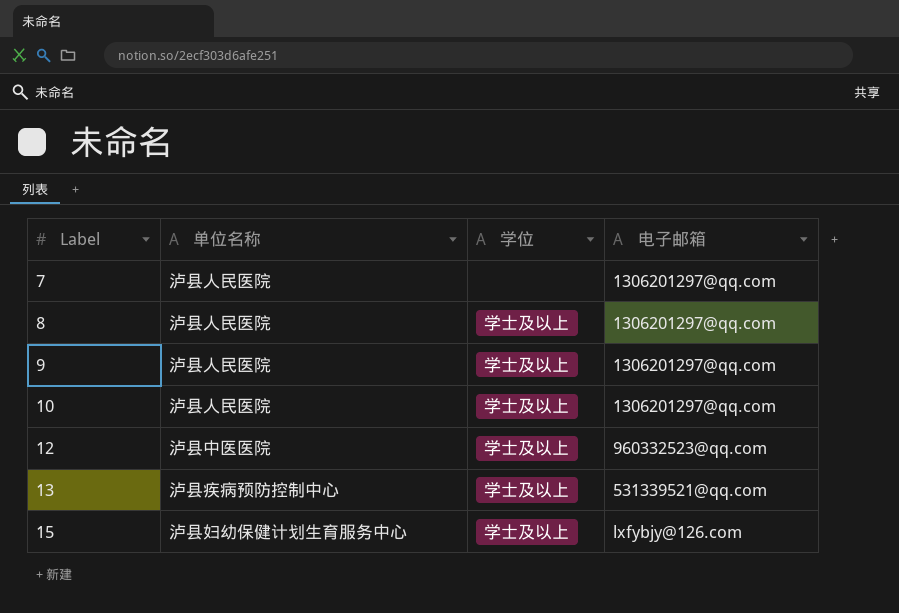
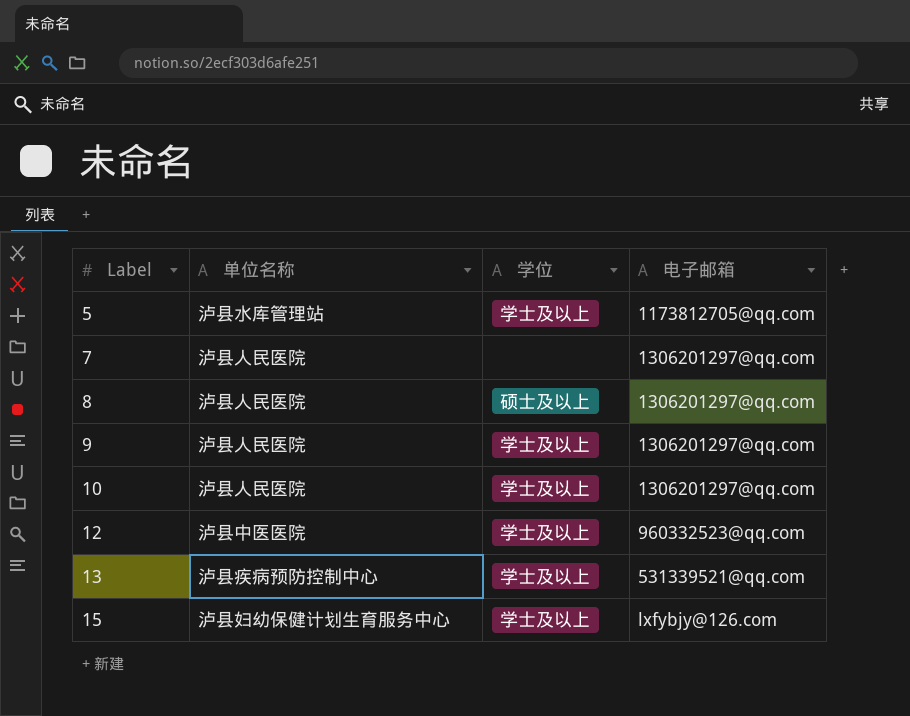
row 5: none -> 泸县水库管理站 | 学士及以上 | 1173812705@qq.com
8 | 学位: 学士及以上 -> 硕士及以上

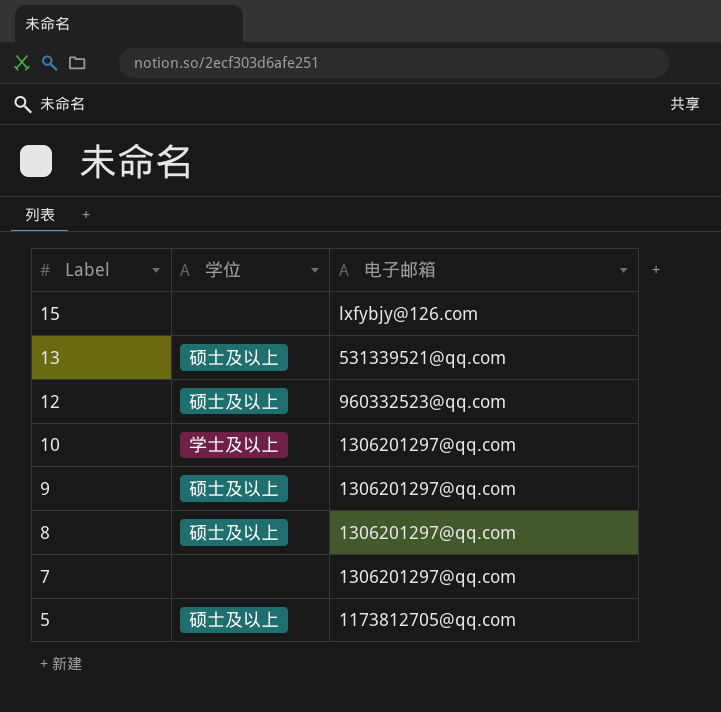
row order: Label ascending -> Label descending
column 单位名称 | position: 2 -> none
15 | 学位: 学士及以上 -> none
13 | 学位: 学士及以上 -> 硕士及以上
12 | 学位: 学士及以上 -> 硕士及以上
9 | 学位: 学士及以上 -> 硕士及以上
5 | 学位: 学士及以上 -> 硕士及以上

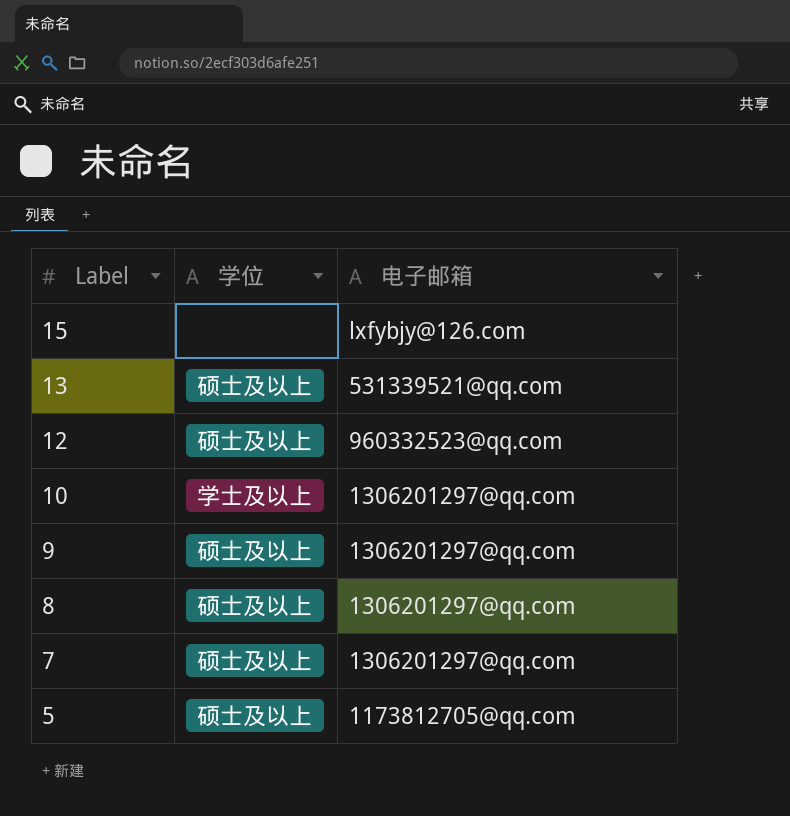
7 | 学位: none -> 硕士及以上

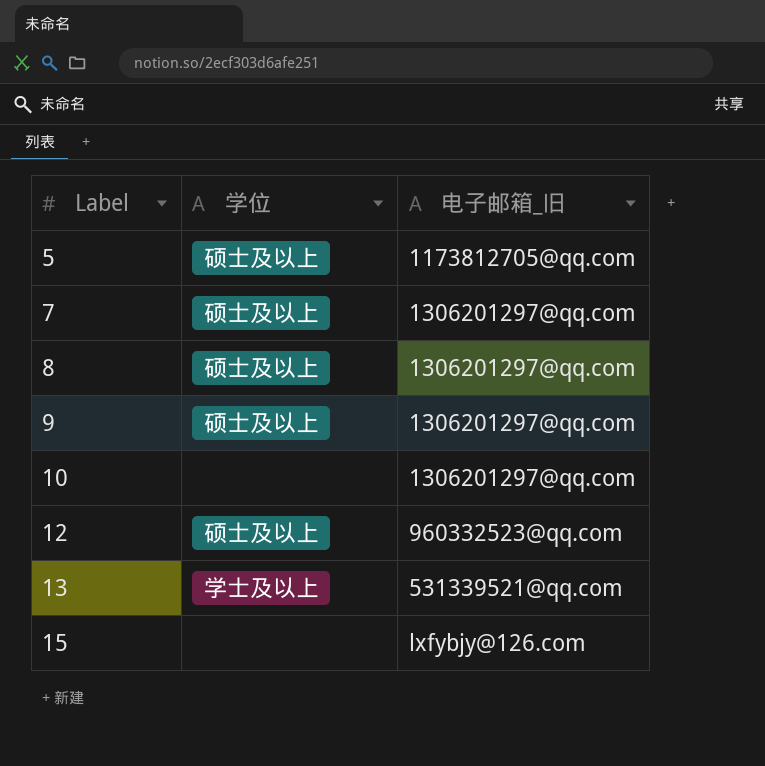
row order: Label descending -> Label ascending
column name: 电子邮箱 -> 电子邮箱_旧
10 | 学位: 学士及以上 -> none
13 | 学位: 硕士及以上 -> 学士及以上

